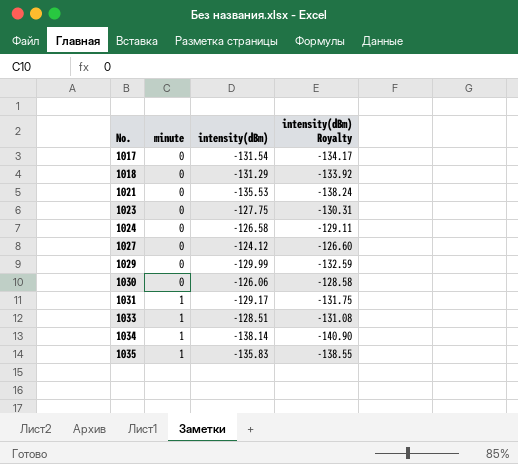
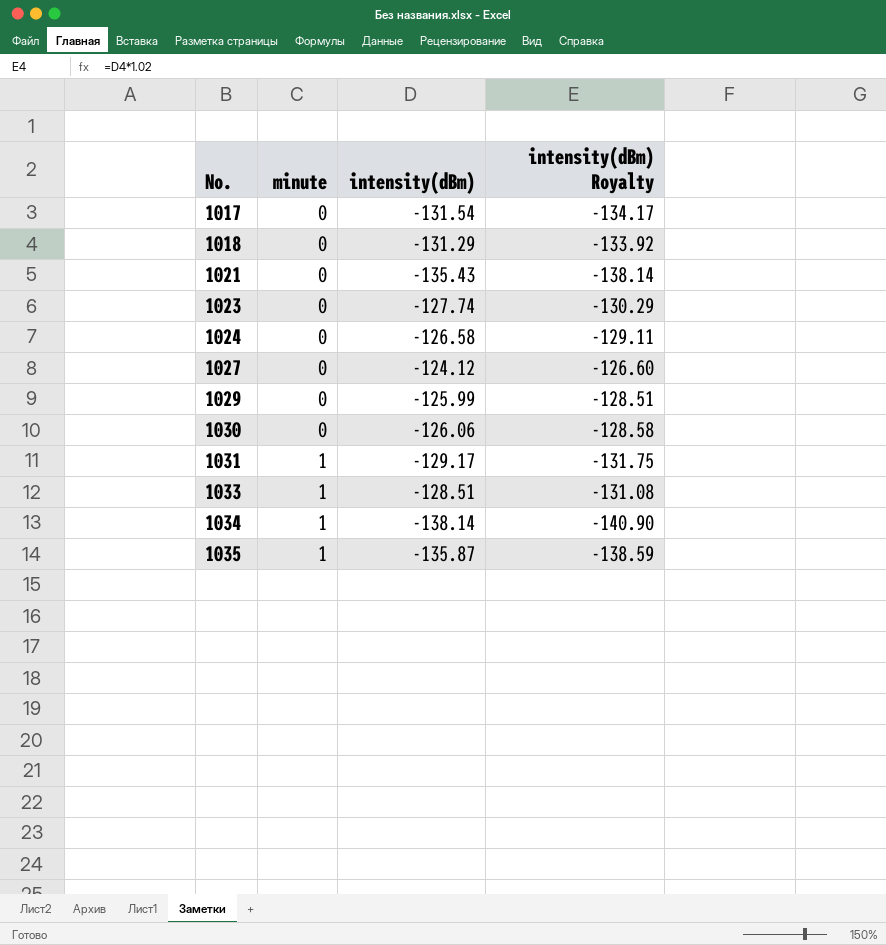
1021 | intensity(dBm): -135.53 -> -135.43
1021 | intensity(dBm) Royalty: -138.24 -> -138.14
1023 | intensity(dBm): -127.75 -> -127.74
1023 | intensity(dBm) Royalty: -130.31 -> -130.29
1029 | intensity(dBm): -129.99 -> -125.99
1029 | intensity(dBm) Royalty: -132.59 -> -128.51
1035 | intensity(dBm): -135.83 -> -135.87
1035 | intensity(dBm) Royalty: -138.55 -> -138.59

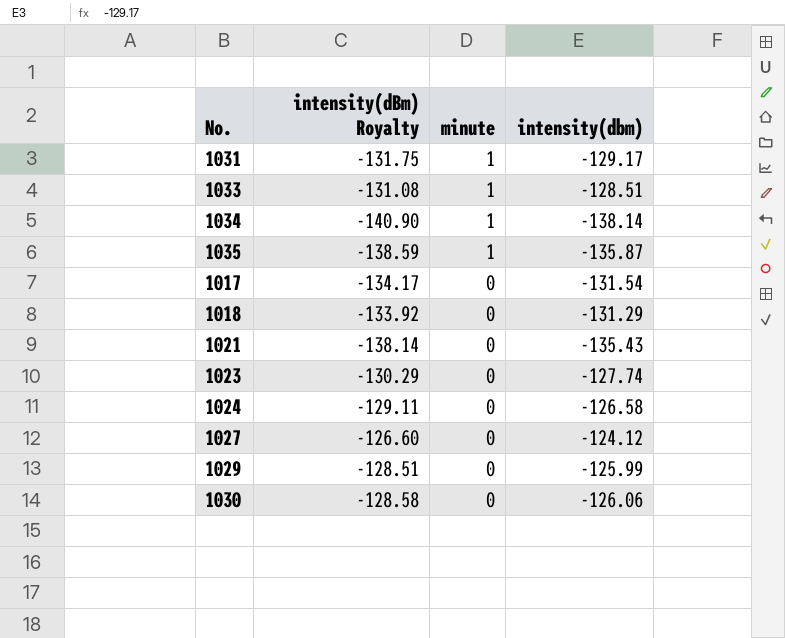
row order: No. ascending -> minute descending
column intensity(dBm) Royalty | position: 4 -> 2
column name: intensity(dBm) -> intensity(dbm)

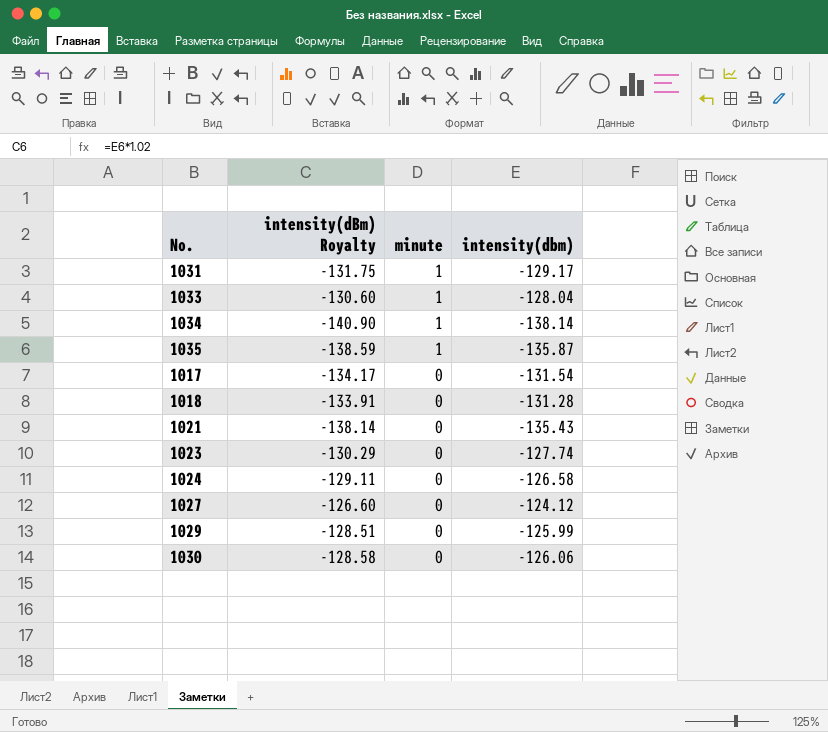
1033 | intensity(dBm) Royalty: -131.08 -> -130.60
1033 | intensity(dbm): -128.51 -> -128.04
1018 | intensity(dBm) Royalty: -133.92 -> -133.91
1018 | intensity(dbm): -131.29 -> -131.28

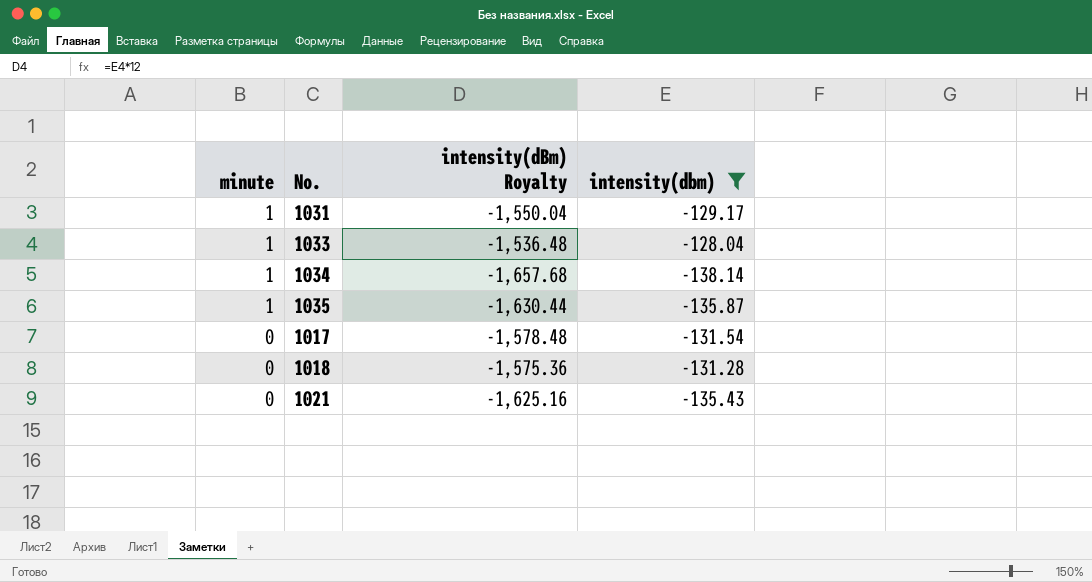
filter: none -> intensity(dbm) <= -128.04
column minute | position: 3 -> 1
column intensity(dBm) Royalty | formula: [intensity(dbm)] * 1.02 -> [intensity(dbm)] * 12

